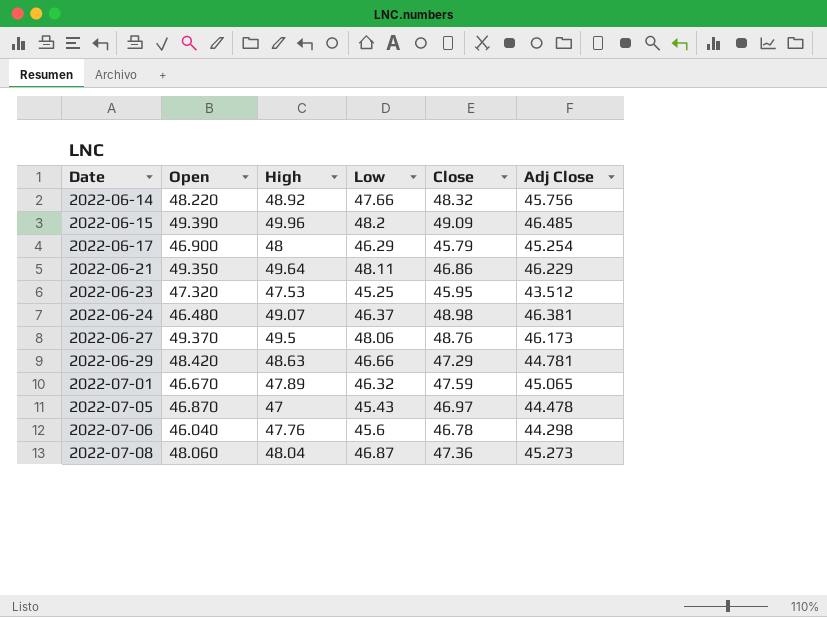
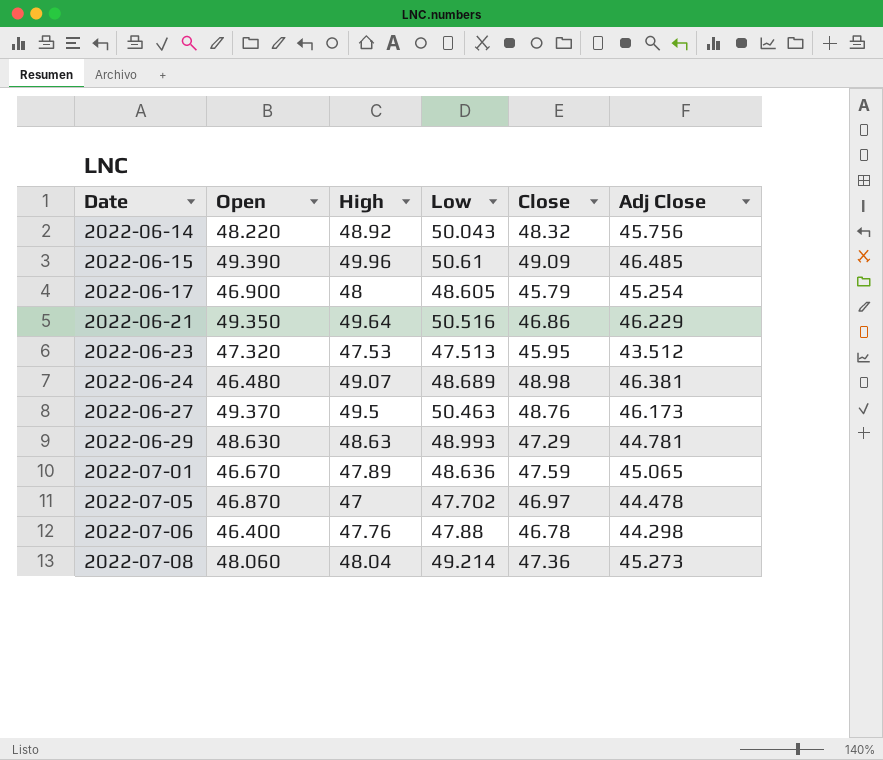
2022-06-14 | Low: 47.66 -> 50.043
2022-06-15 | Low: 48.2 -> 50.61
2022-06-17 | Low: 46.29 -> 48.605
2022-06-21 | Low: 48.11 -> 50.516
2022-06-23 | Low: 45.25 -> 47.513
2022-06-24 | Low: 46.37 -> 48.689
2022-06-27 | Low: 48.06 -> 50.463
2022-06-29 | Open: 48.420 -> 48.630
2022-06-29 | Low: 46.66 -> 48.993
2022-07-01 | Low: 46.32 -> 48.636
2022-07-05 | Low: 45.43 -> 47.702
2022-07-06 | Open: 46.040 -> 46.400
2022-07-06 | Low: 45.6 -> 47.88
2022-07-08 | Low: 46.87 -> 49.214

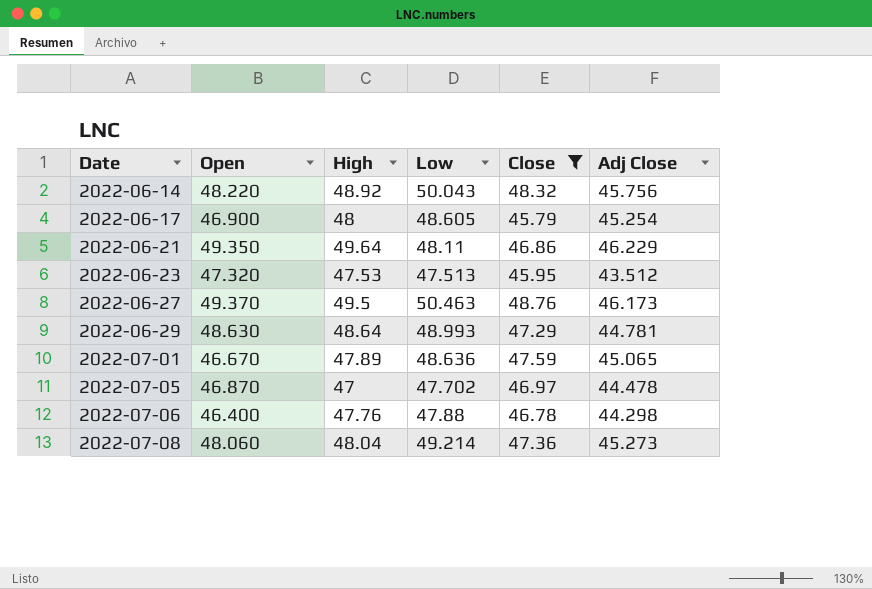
filter: none -> Close <= 48.76
2022-06-21 | Low: 50.516 -> 48.11
2022-06-29 | High: 48.63 -> 48.64

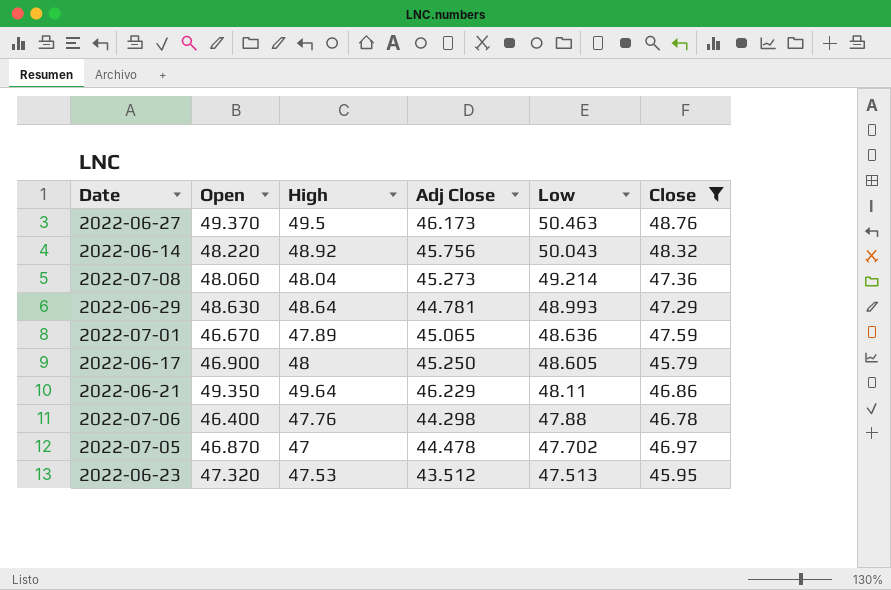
row order: Date ascending -> Low descending
column Adj Close | position: 6 -> 4
2022-06-17 | Adj Close: 45.254 -> 45.250

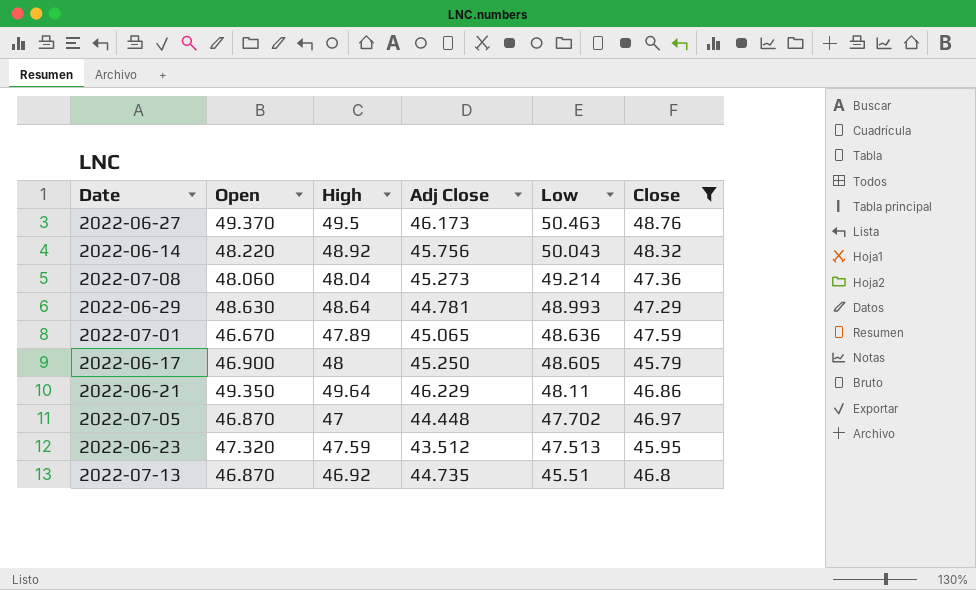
row 2022-07-06: 46.400 | 47.76 | 44.298 | 47.88 | 46.78 -> none
2022-07-05 | Adj Close: 44.478 -> 44.448
2022-06-23 | High: 47.53 -> 47.59
row 2022-07-13: none -> 46.870 | 46.92 | 44.735 | 45.51 | 46.8

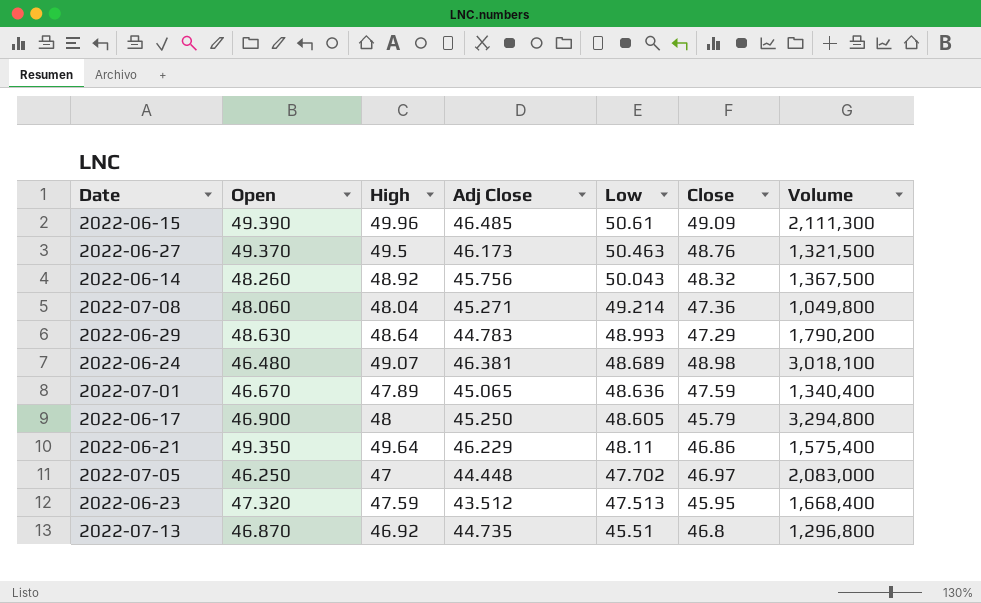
filter: Close <= 48.76 -> none
column Volume | position: none -> 7
2022-06-14 | Open: 48.220 -> 48.260
2022-07-08 | Adj Close: 45.273 -> 45.271
2022-06-29 | Adj Close: 44.781 -> 44.783
2022-07-05 | Open: 46.870 -> 46.250

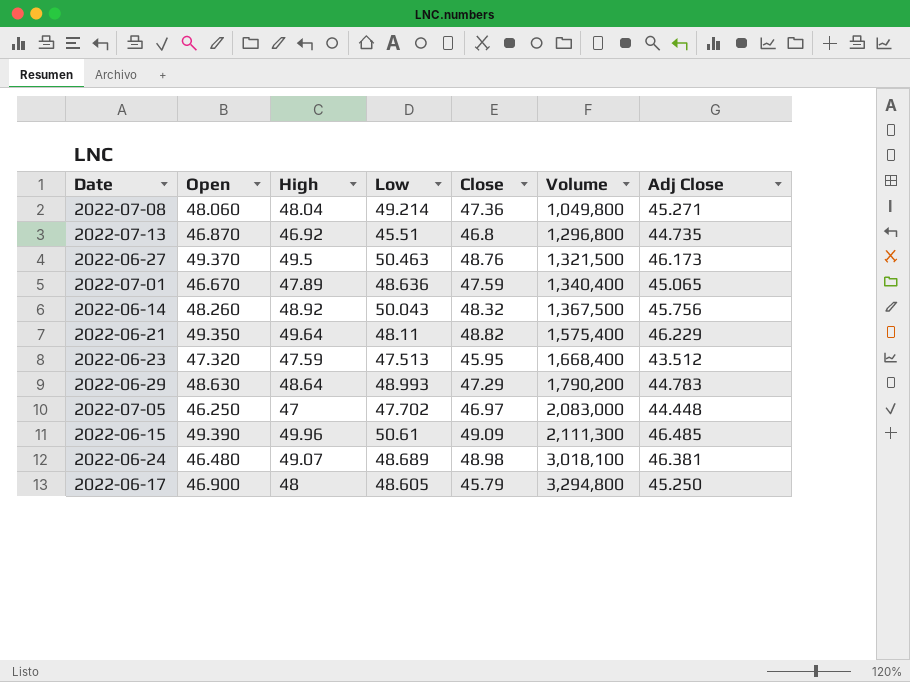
row order: Low descending -> Volume ascending
column Adj Close | position: 4 -> 7
2022-06-21 | Close: 46.86 -> 48.82

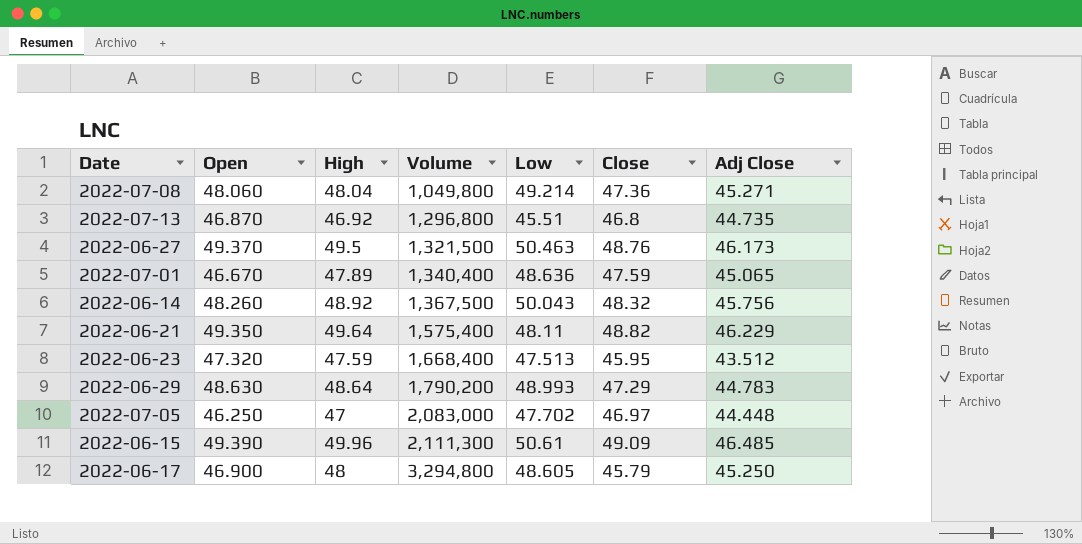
column Volume | position: 6 -> 4
row 2022-06-24: 46.480 | 49.07 | 48.689 | 48.98 | 3,018,100 | 46.381 -> none

